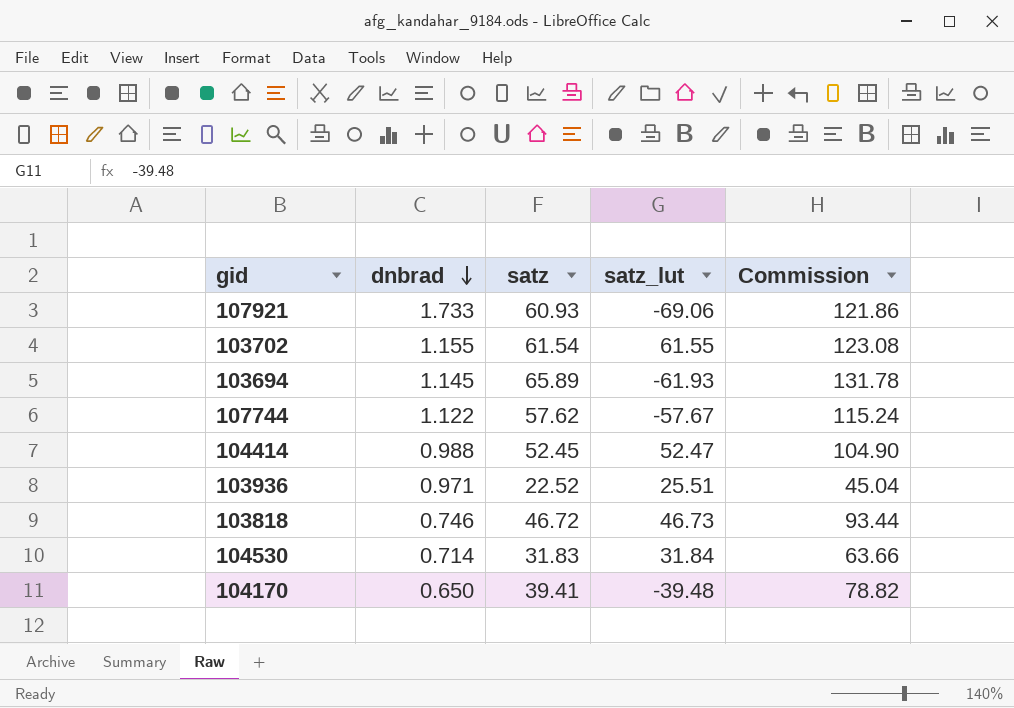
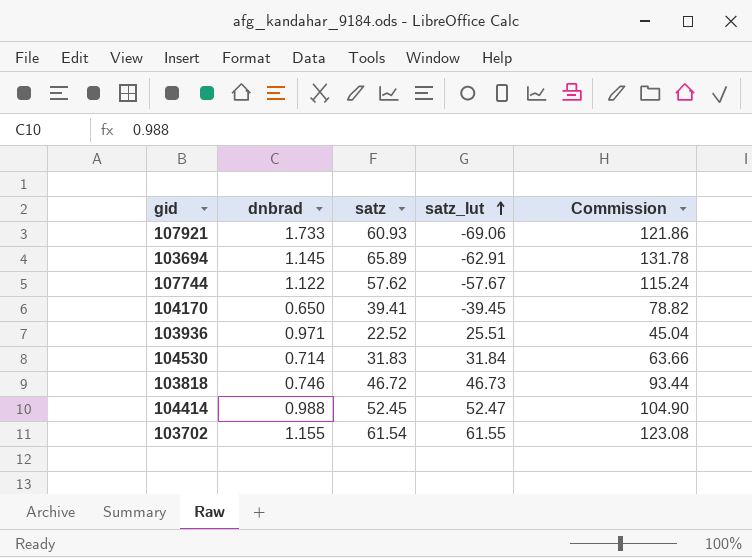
row order: dnbrad descending -> satz_lut ascending
103694 | satz_lut: -61.93 -> -62.91
104170 | satz_lut: -39.48 -> -39.45

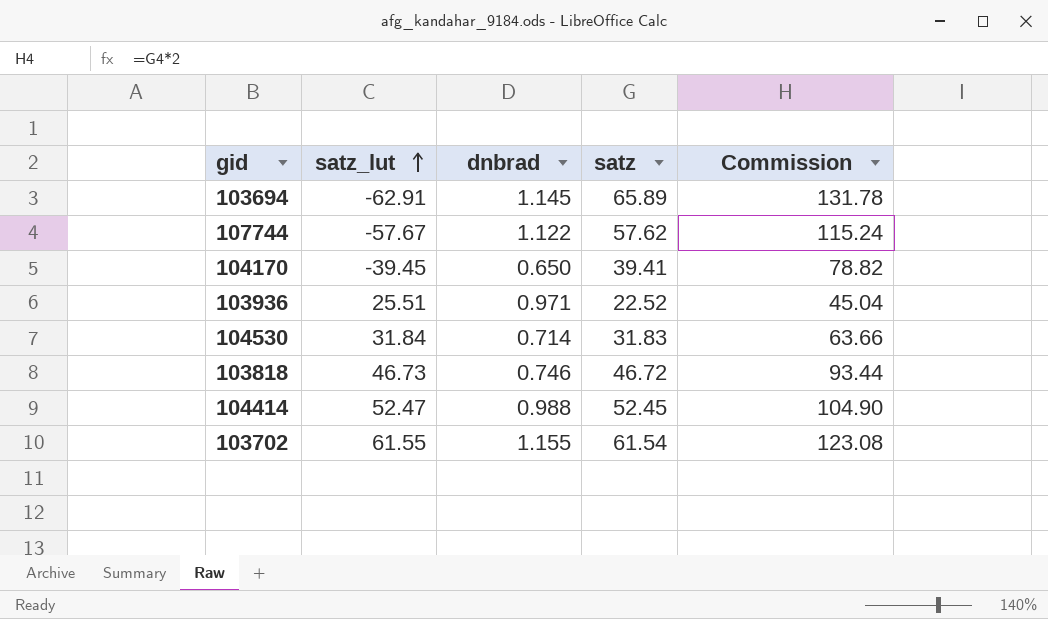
column satz_lut | position: 4 -> 2
row 107921: 1.733 | 60.93 | -69.06 | 121.86 -> none

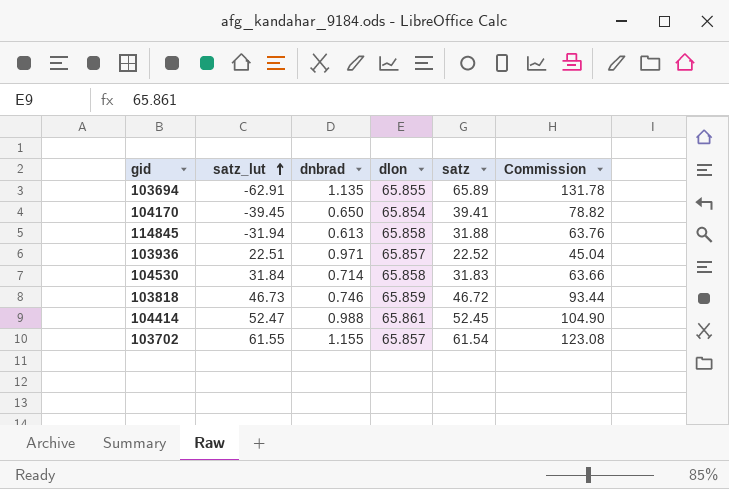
column dlon | position: none -> 4
row 107744: -57.67 | 1.122 | 57.62 | 115.24 -> none
103694 | dnbrad: 1.145 -> 1.135
row 114845: none -> -31.94 | 0.613 | 65.858 | 31.88 | 63.76
103936 | satz_lut: 25.51 -> 22.51

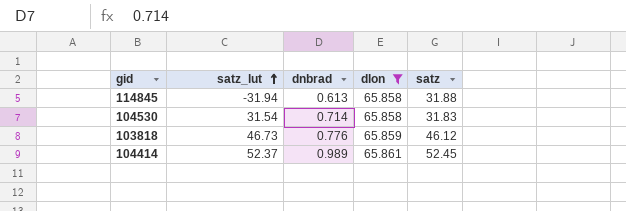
filter: none -> dlon >= 65.858
column Commission | formula: [satz] * 2 -> none
104530 | satz_lut: 31.84 -> 31.54
103818 | dnbrad: 0.746 -> 0.776
103818 | satz: 46.72 -> 46.12
104414 | satz_lut: 52.47 -> 52.37
104414 | dnbrad: 0.988 -> 0.989

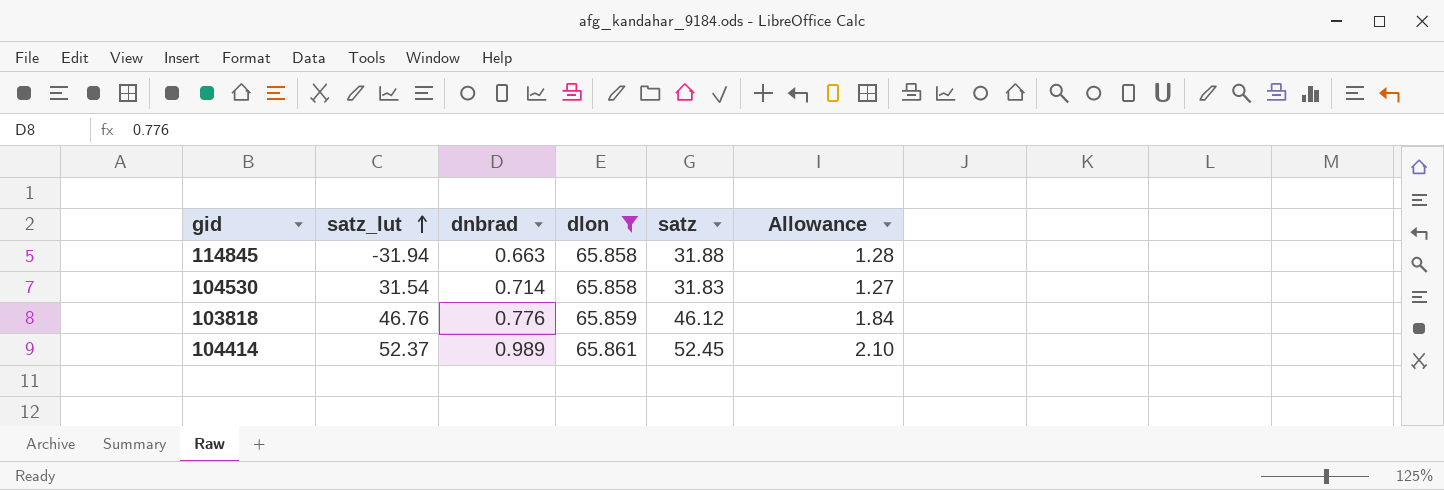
column Allowance | formula: none -> [satz] * 0.04
114845 | dnbrad: 0.613 -> 0.663
103818 | satz_lut: 46.73 -> 46.76

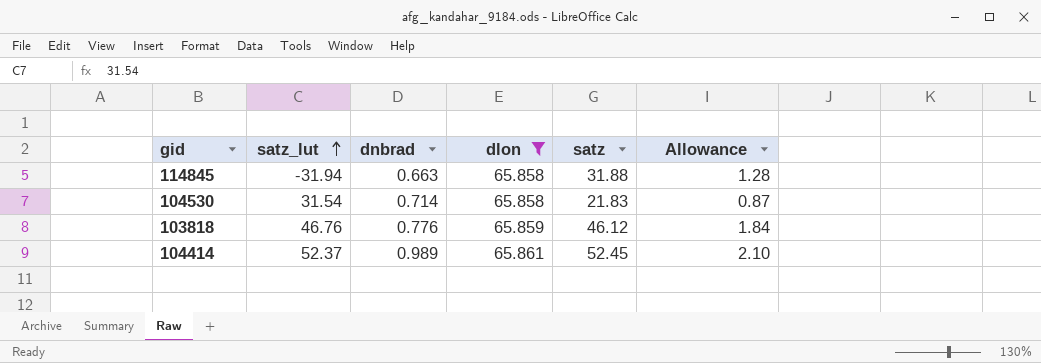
104530 | satz: 31.83 -> 21.83
104530 | Allowance: 1.27 -> 0.87

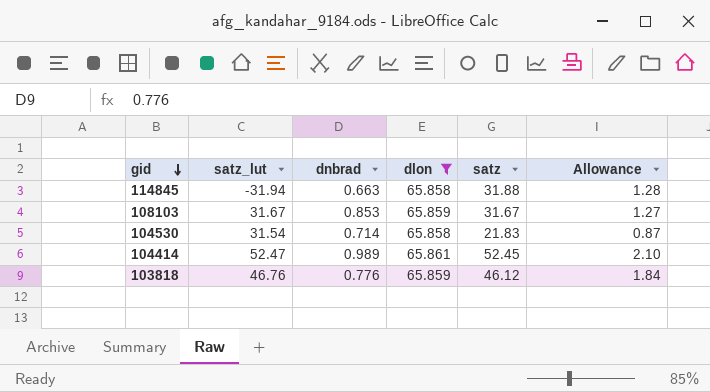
row order: satz_lut ascending -> gid descending
row 108103: none -> 31.67 | 0.853 | 65.859 | 31.67 | 1.27
104414 | satz_lut: 52.37 -> 52.47

